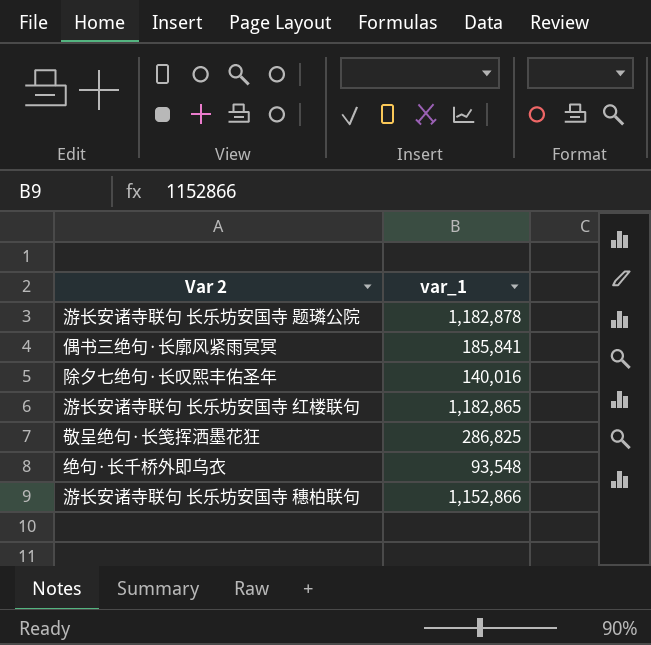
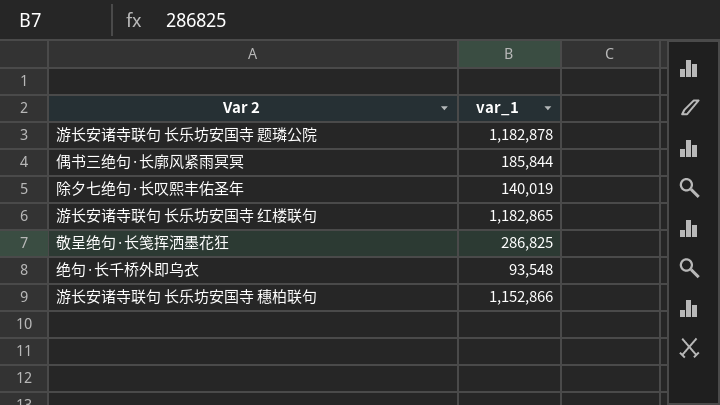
偶书三绝句·长廓风紧雨冥冥 | var_1: 185,841 -> 185,844
除夕七绝句·长叹熙丰佑圣年 | var_1: 140,016 -> 140,019

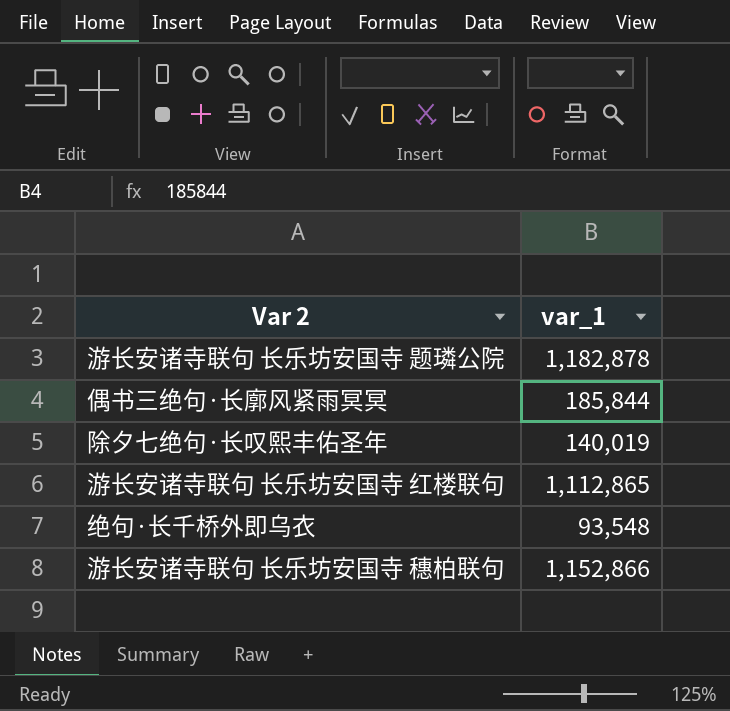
row 敬呈绝句·长笺挥洒墨花狂: 286,825 -> none
游长安诸寺联句 长乐坊安国寺 红楼联句 | var_1: 1,182,865 -> 1,112,865

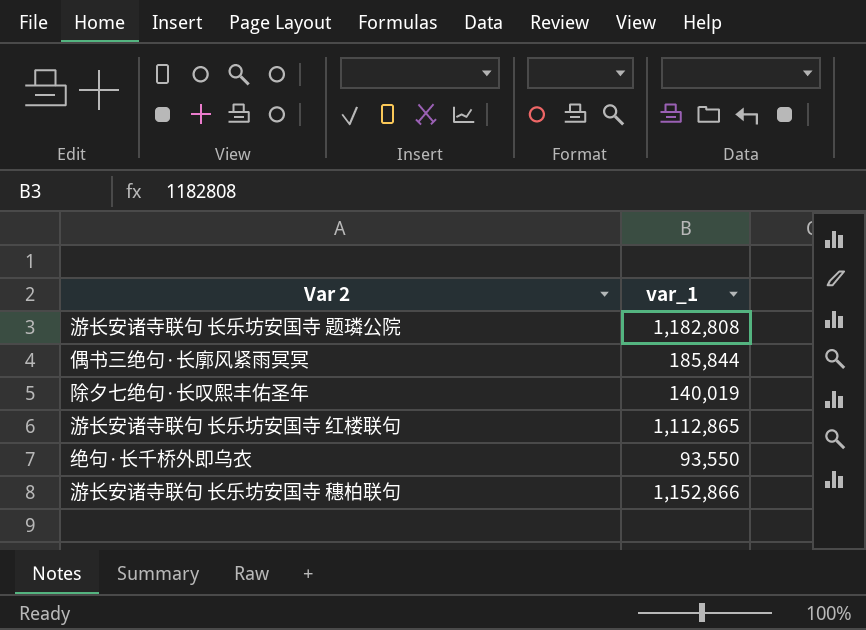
游长安诸寺联句 长乐坊安国寺 题璘公院 | var_1: 1,182,878 -> 1,182,808
绝句·长千桥外即乌衣 | var_1: 93,548 -> 93,550

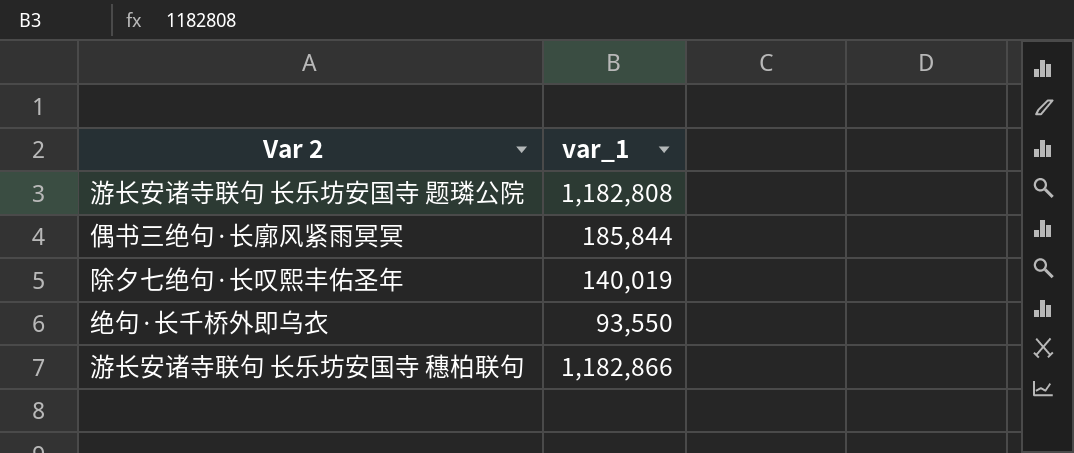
row 游长安诸寺联句 长乐坊安国寺 红楼联句: 1,112,865 -> none
游长安诸寺联句 长乐坊安国寺 穗柏联句 | var_1: 1,152,866 -> 1,182,866

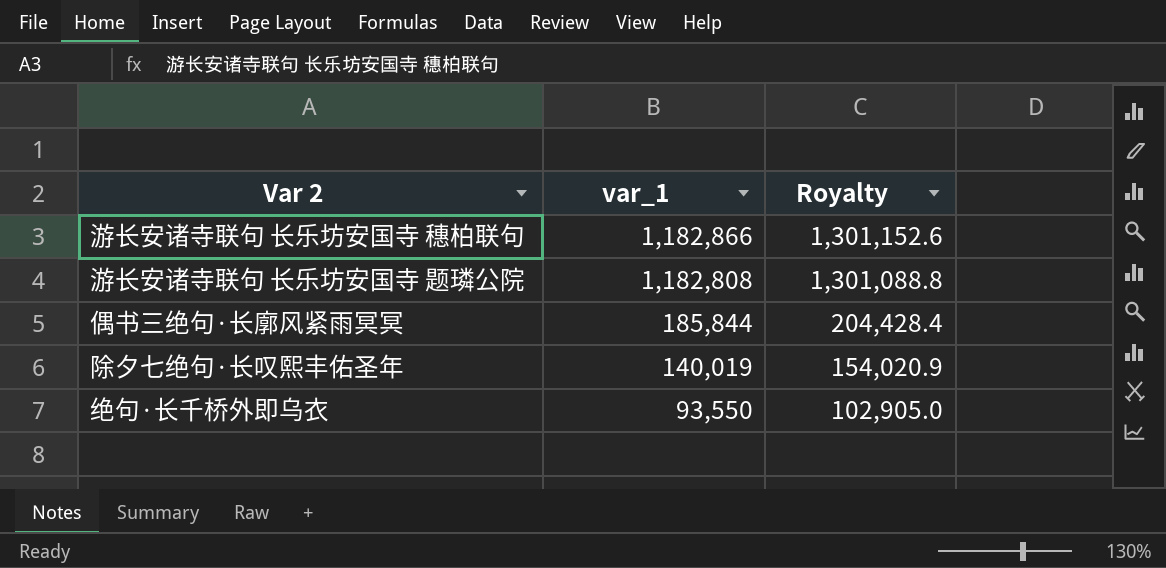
row order: none -> var_1 descending
column Royalty | formula: none -> [var_1] * 1.1

